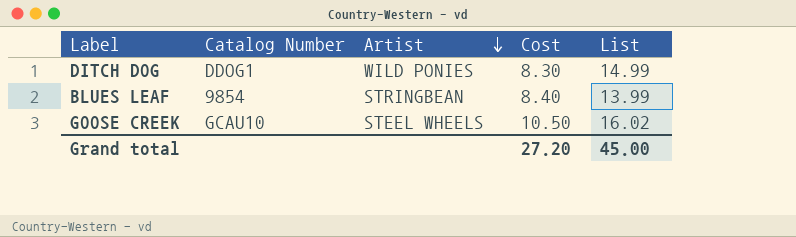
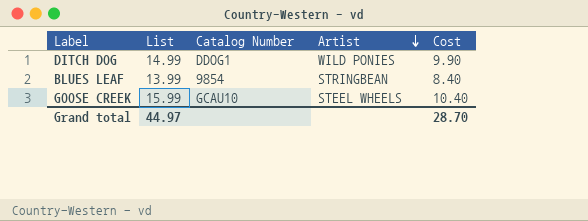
column List | position: 5 -> 2
DITCH DOG | Cost: 8.30 -> 9.90
GOOSE CREEK | List: 16.02 -> 15.99
GOOSE CREEK | Cost: 10.50 -> 10.40
Grand total | List: 45.00 -> 44.97
Grand total | Cost: 27.20 -> 28.70

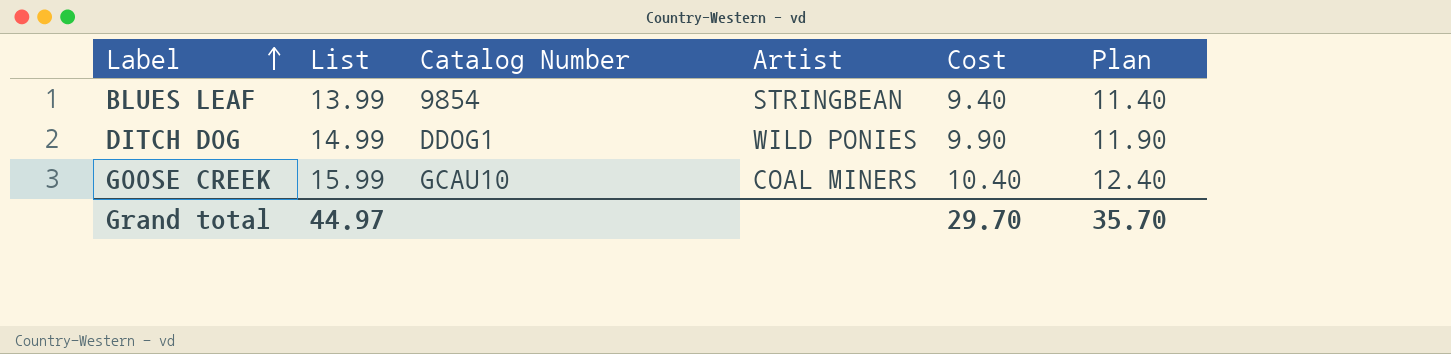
row order: Artist descending -> Label ascending
column Plan | formula: none -> [Cost] + 2
BLUES LEAF | Cost: 8.40 -> 9.40
GOOSE CREEK | Artist: STEEL WHEELS -> COAL MINERS
Grand total | Cost: 28.70 -> 29.70

